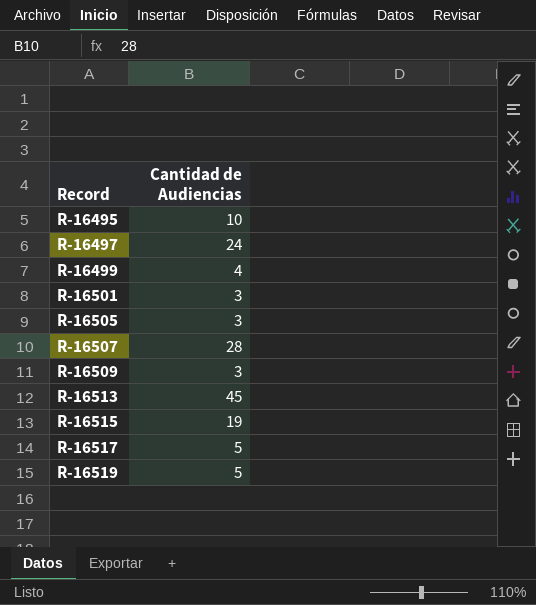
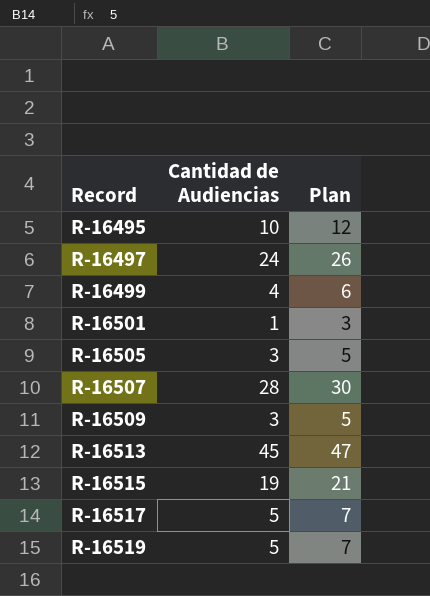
column Plan | formula: none -> [Cantidad de Audiencias] + 2
R-16501 | Cantidad de Audiencias: 3 -> 1

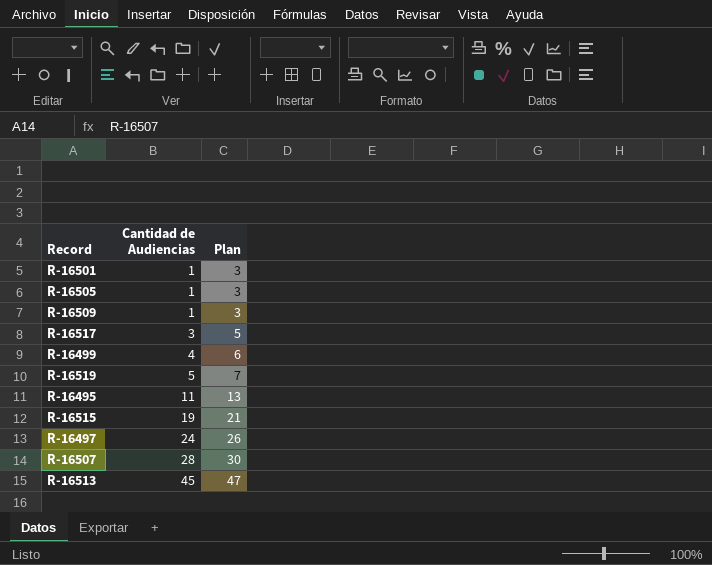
row order: Record ascending -> Cantidad de Audiencias ascending
R-16505 | Cantidad de Audiencias: 3 -> 1
R-16505 | Plan: 5 -> 3
R-16509 | Cantidad de Audiencias: 3 -> 1
R-16509 | Plan: 5 -> 3
R-16517 | Cantidad de Audiencias: 5 -> 3
R-16517 | Plan: 7 -> 5
R-16495 | Cantidad de Audiencias: 10 -> 11
R-16495 | Plan: 12 -> 13

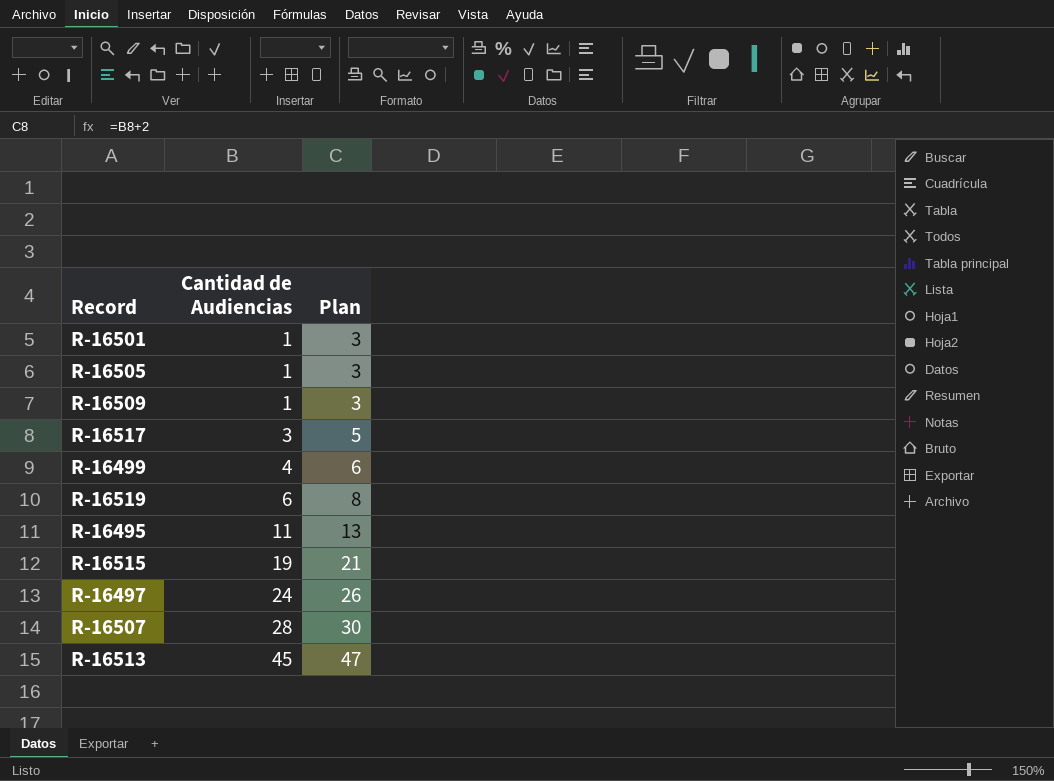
R-16519 | Cantidad de Audiencias: 5 -> 6
R-16519 | Plan: 7 -> 8

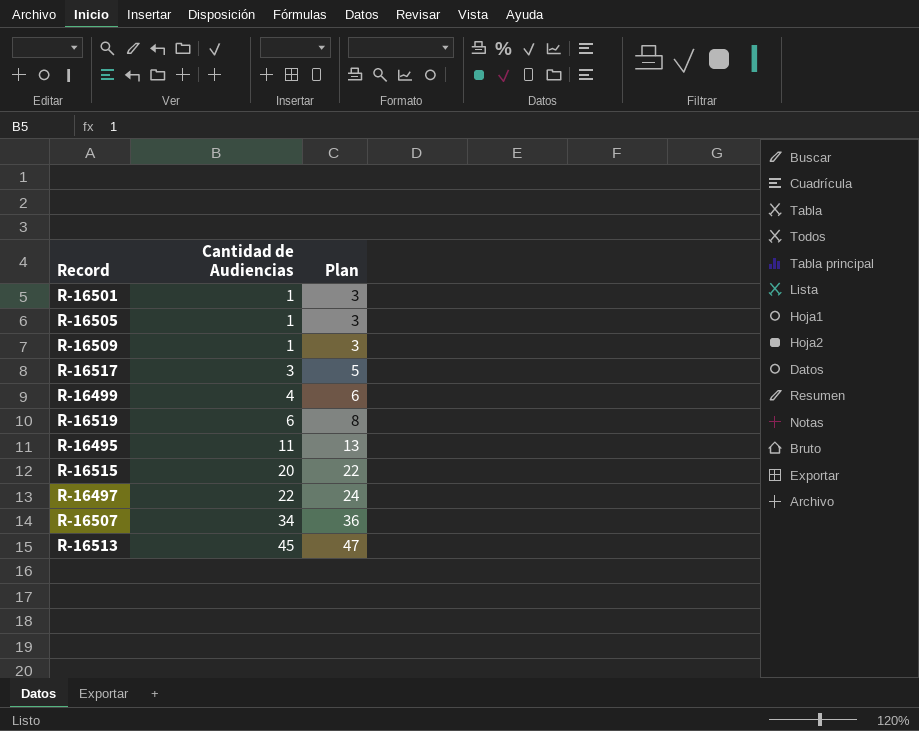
R-16515 | Cantidad de Audiencias: 19 -> 20
R-16515 | Plan: 21 -> 22
R-16497 | Cantidad de Audiencias: 24 -> 22
R-16497 | Plan: 26 -> 24
R-16507 | Cantidad de Audiencias: 28 -> 34
R-16507 | Plan: 30 -> 36

